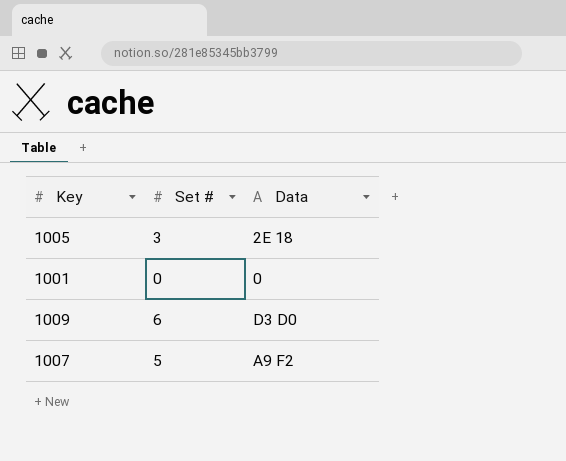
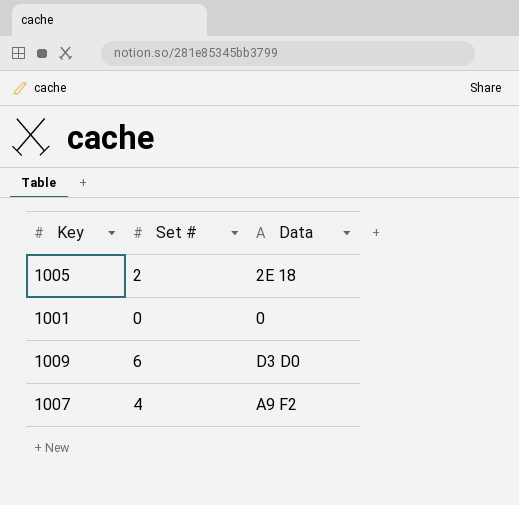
1005 | Set #: 3 -> 2
1007 | Set #: 5 -> 4

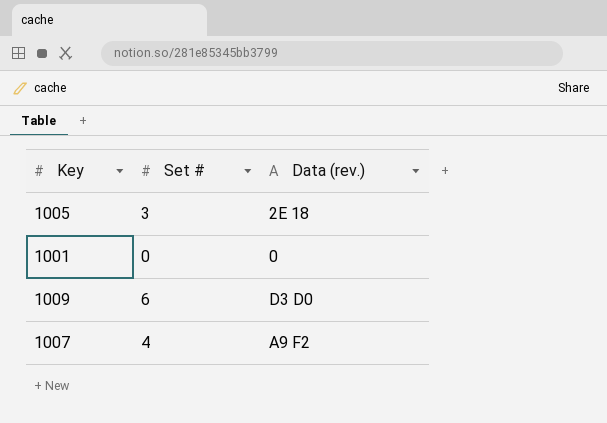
column name: Data -> Data (rev.)
1005 | Set #: 2 -> 3

